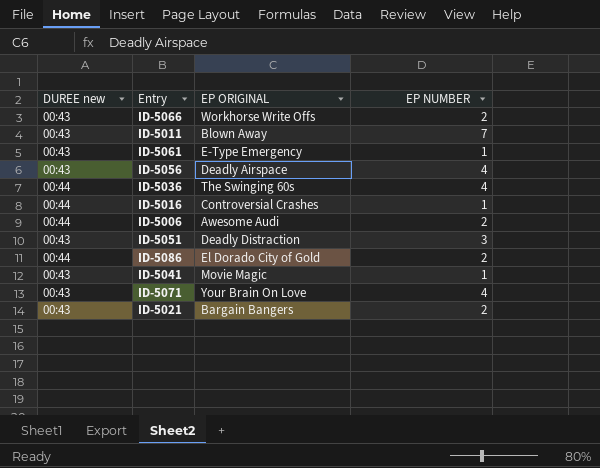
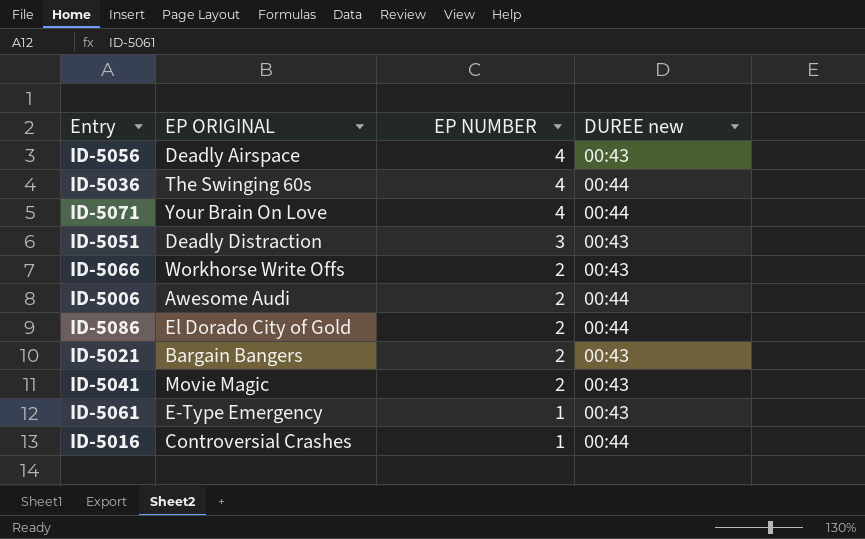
row order: none -> EP NUMBER descending
column DUREE new | position: 1 -> 4
row ID-5011: 00:43 | Blown Away | 7 -> none
ID-5071 | DUREE new: 00:43 -> 00:44
ID-5041 | EP NUMBER: 1 -> 2

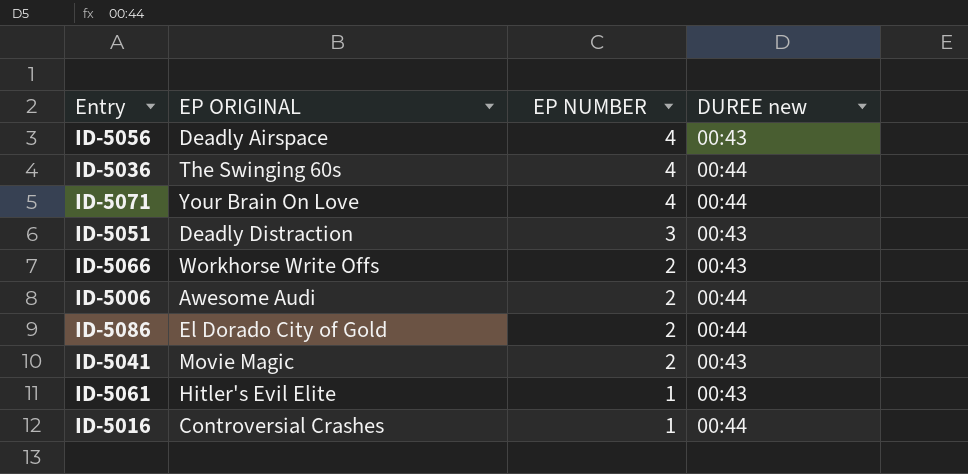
row ID-5021: Bargain Bangers | 2 | 00:43 -> none
ID-5061 | EP ORIGINAL: E-Type Emergency -> Hitler's Evil Elite

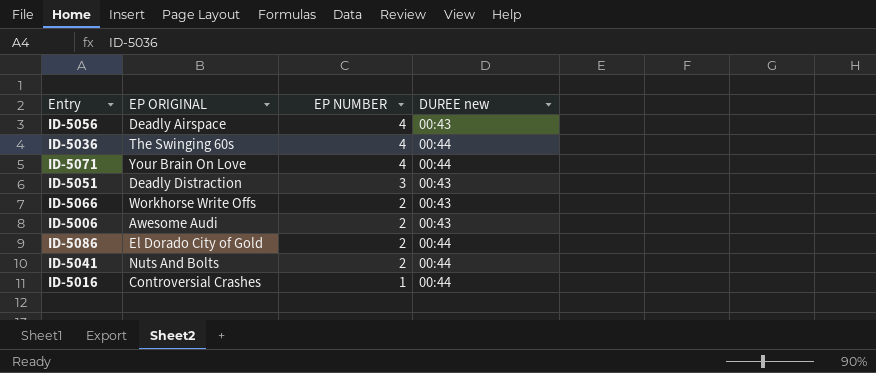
row ID-5061: Hitler's Evil Elite | 1 | 00:43 -> none
ID-5006 | DUREE new: 00:44 -> 00:43
ID-5041 | EP ORIGINAL: Movie Magic -> Nuts And Bolts
ID-5041 | DUREE new: 00:43 -> 00:44

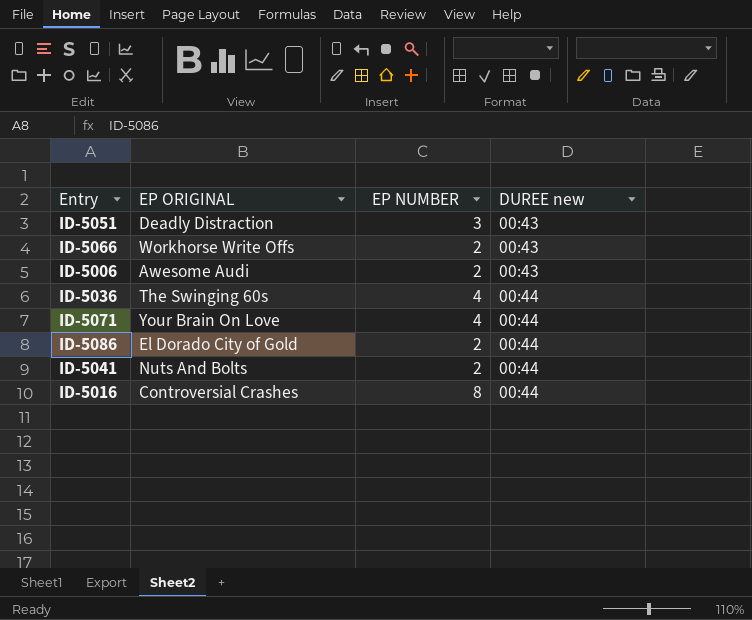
row order: EP NUMBER descending -> DUREE new ascending
row ID-5056: Deadly Airspace | 4 | 00:43 -> none
ID-5016 | EP NUMBER: 1 -> 8

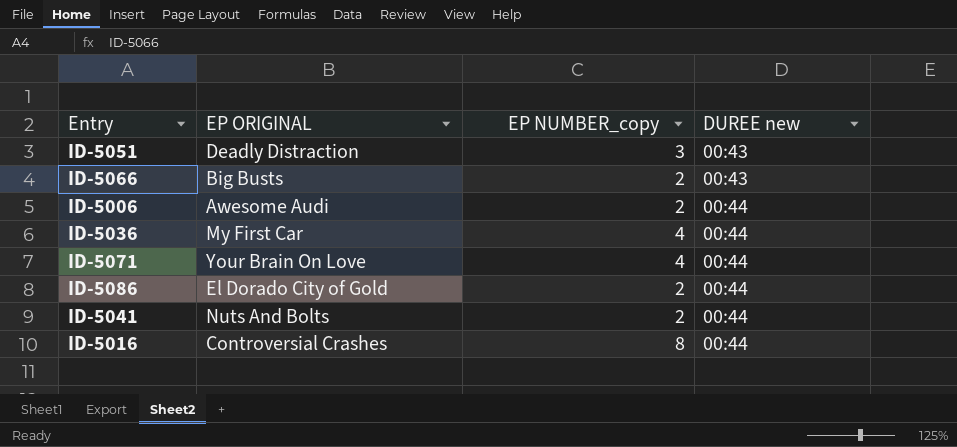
column name: EP NUMBER -> EP NUMBER_copy
ID-5066 | EP ORIGINAL: Workhorse Write Offs -> Big Busts
ID-5006 | DUREE new: 00:43 -> 00:44
ID-5036 | EP ORIGINAL: The Swinging 60s -> My First Car

